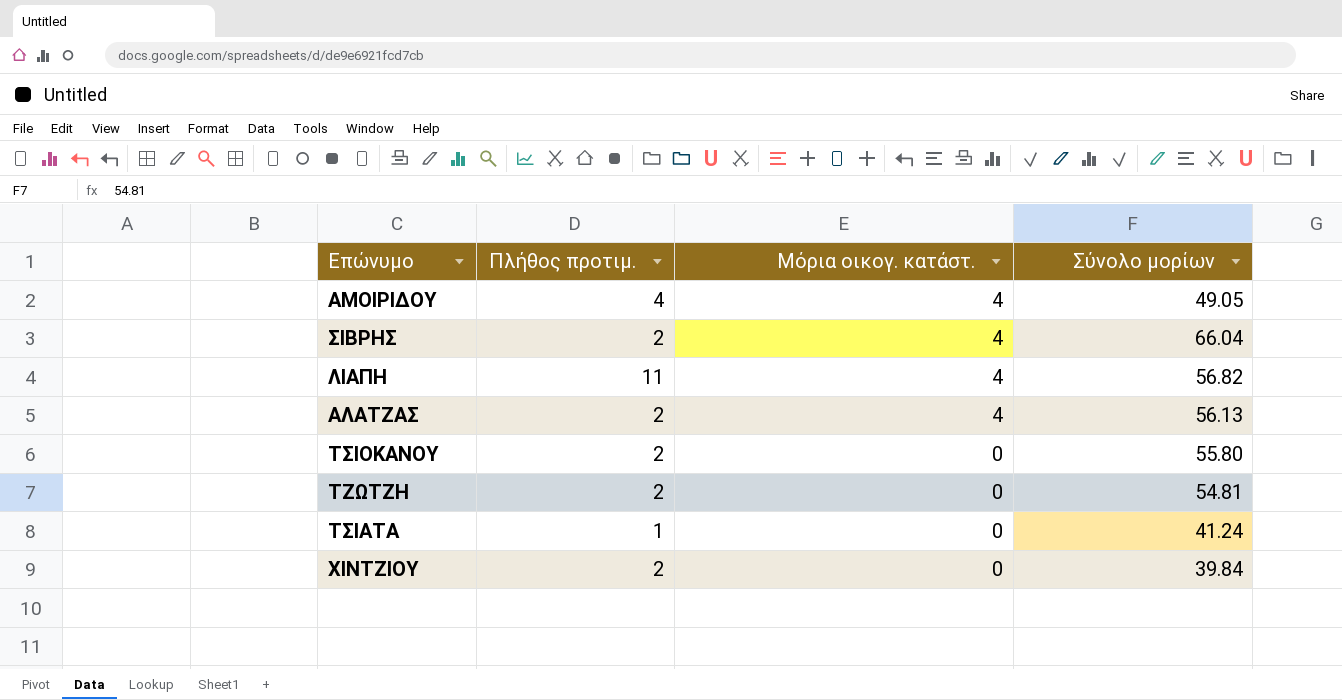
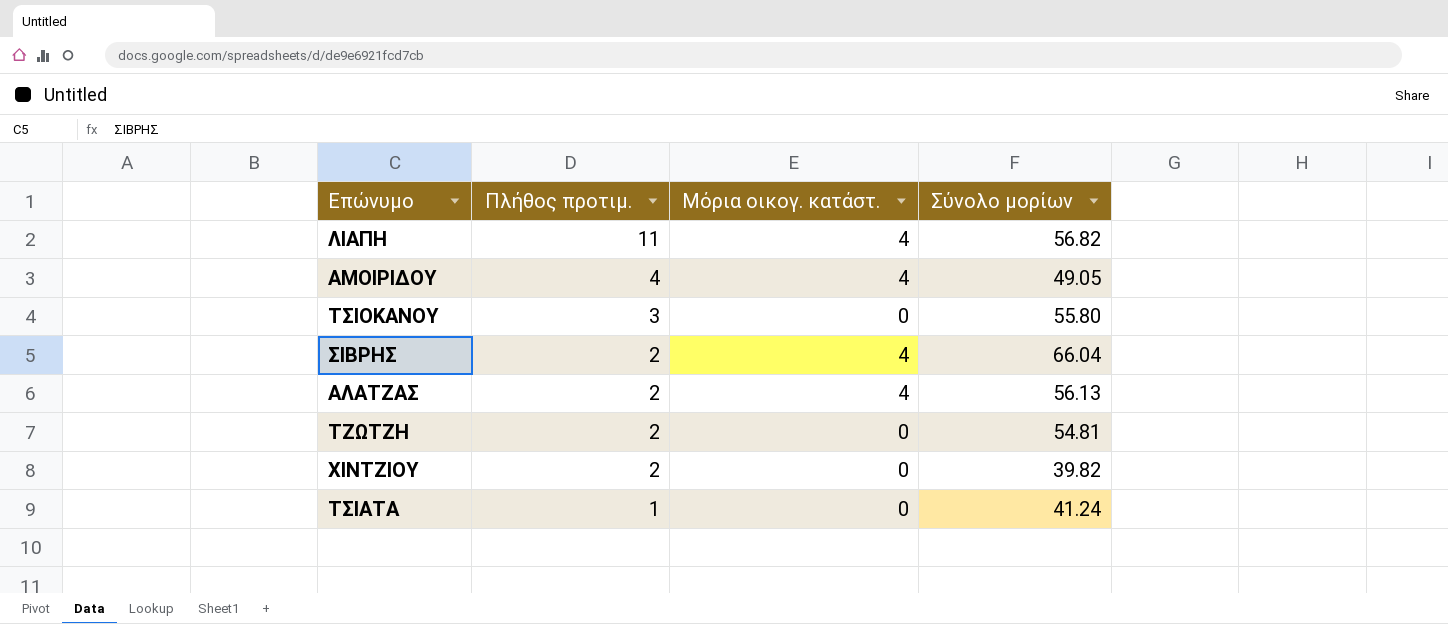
row order: Μόρια οικογ. κατάστ. descending -> Πλήθος προτιμ. descending
ΤΣΙΟΚΑΝΟΥ | Πλήθος προτιμ.: 2 -> 3
ΧΙΝΤΖΙΟΥ | Σύνολο μορίων: 39.84 -> 39.82

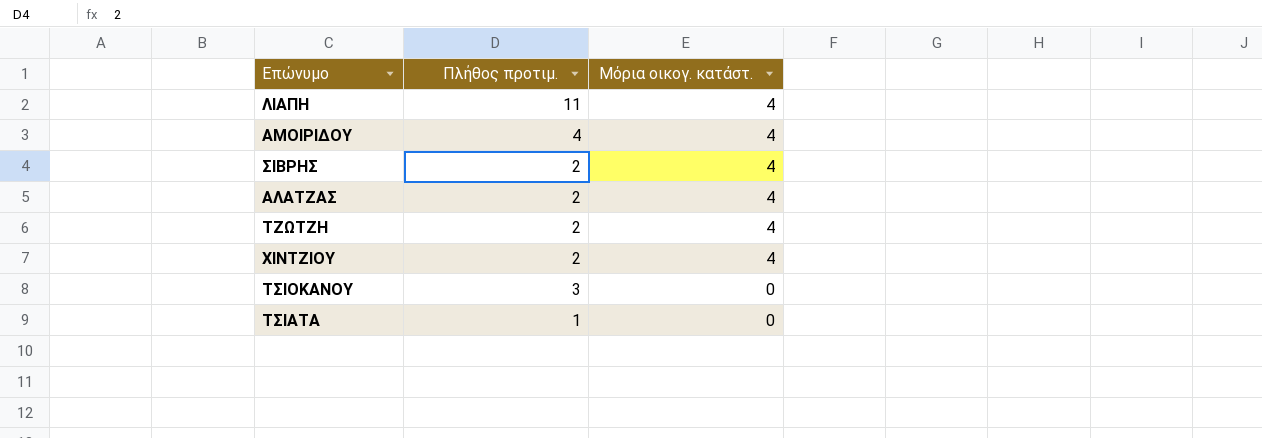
row order: Πλήθος προτιμ. descending -> Μόρια οικογ. κατάστ. descending
column Σύνολο μορίων | position: 4 -> none
ΤΖΩΤΖΗ | Μόρια οικογ. κατάστ.: 0 -> 4
ΧΙΝΤΖΙΟΥ | Μόρια οικογ. κατάστ.: 0 -> 4

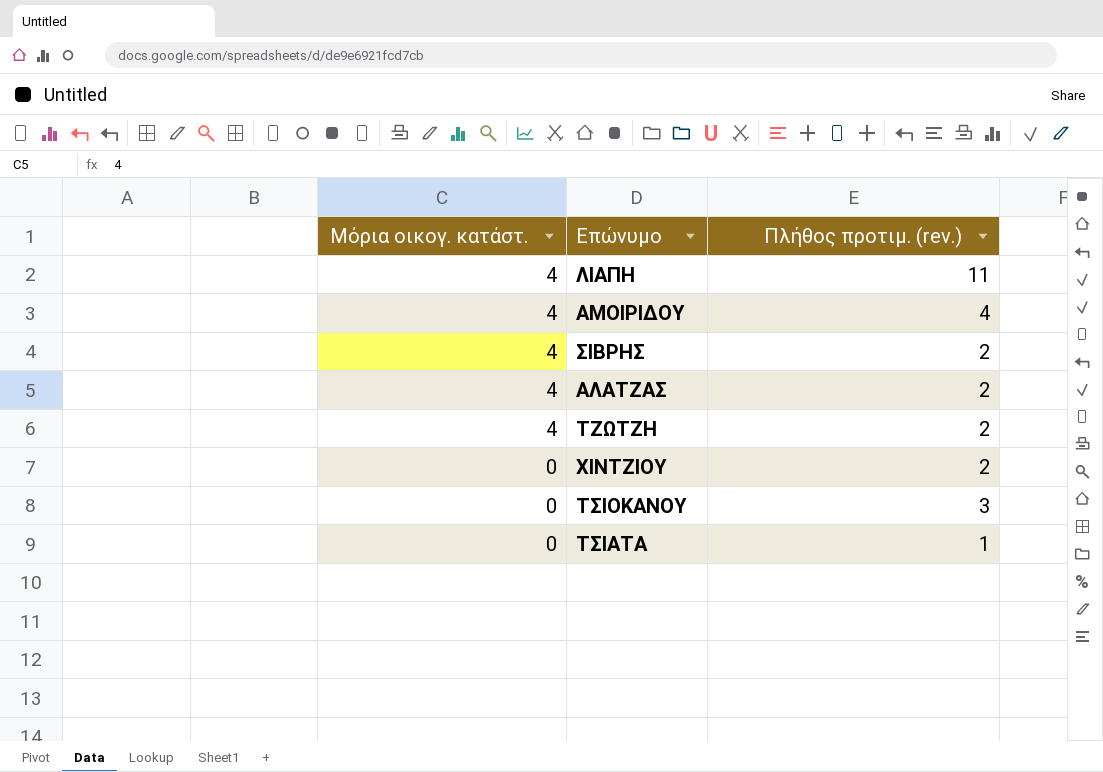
column Μόρια οικογ. κατάστ. | position: 3 -> 1
column name: Πλήθος προτιμ. -> Πλήθος προτιμ. (rev.)
ΧΙΝΤΖΙΟΥ | Μόρια οικογ. κατάστ.: 4 -> 0

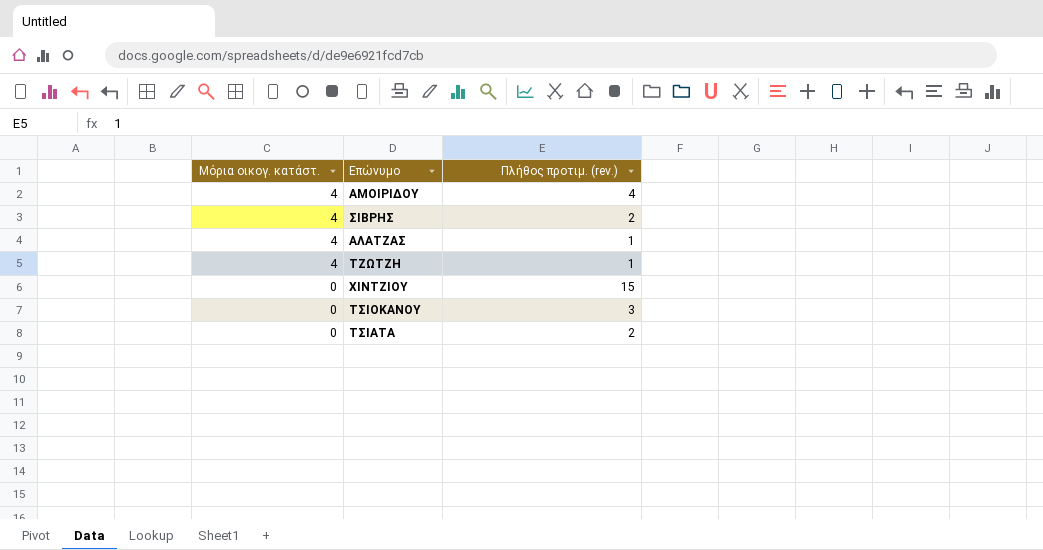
row ΛΙΑΠΗ: 4 | 11 -> none
ΑΛΑΤΖΑΣ | Πλήθος προτιμ. (rev.): 2 -> 1
ΤΖΩΤΖΗ | Πλήθος προτιμ. (rev.): 2 -> 1
ΧΙΝΤΖΙΟΥ | Πλήθος προτιμ. (rev.): 2 -> 15
ΤΣΙΑΤΑ | Πλήθος προτιμ. (rev.): 1 -> 2

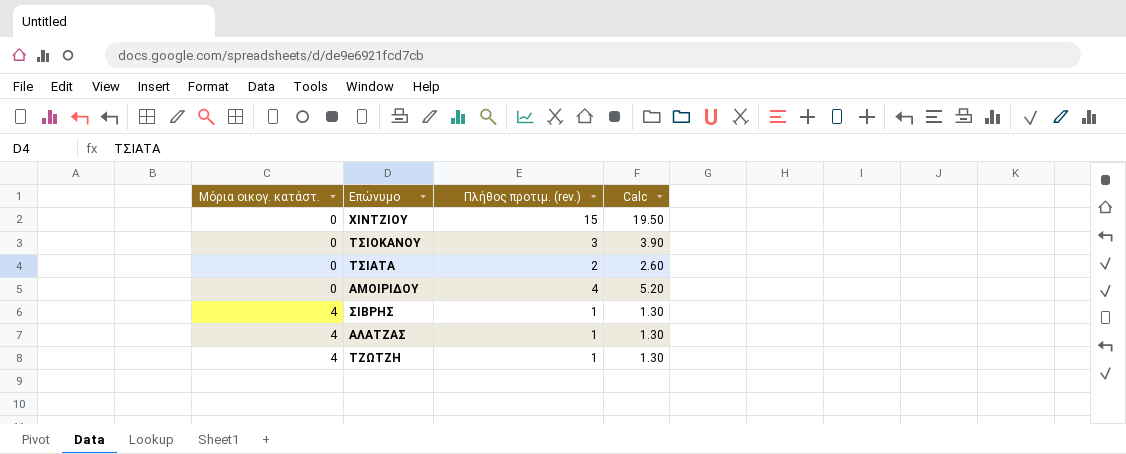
row order: Μόρια οικογ. κατάστ. descending -> Μόρια οικογ. κατάστ. ascending
column Calc | formula: none -> [Πλήθος προτιμ. (rev.)] * 1.3
ΑΜΟΙΡΙΔΟΥ | Μόρια οικογ. κατάστ.: 4 -> 0
ΣΙΒΡΗΣ | Πλήθος προτιμ. (rev.): 2 -> 1

